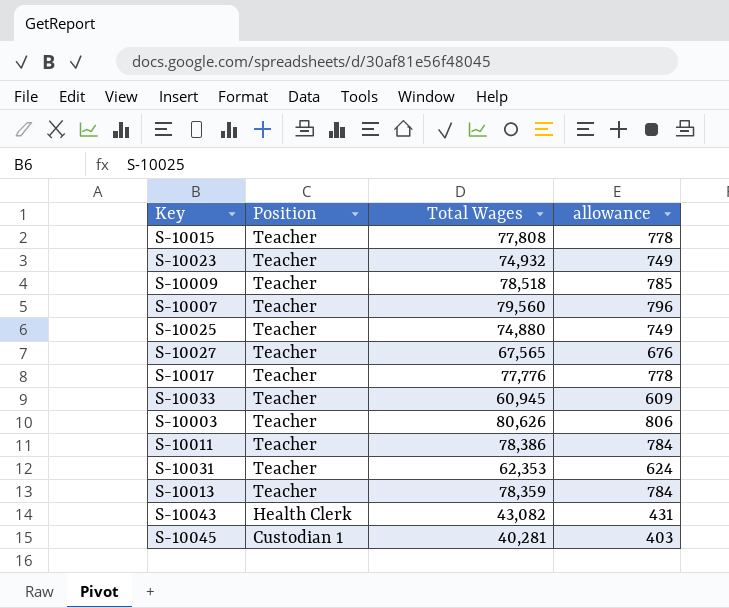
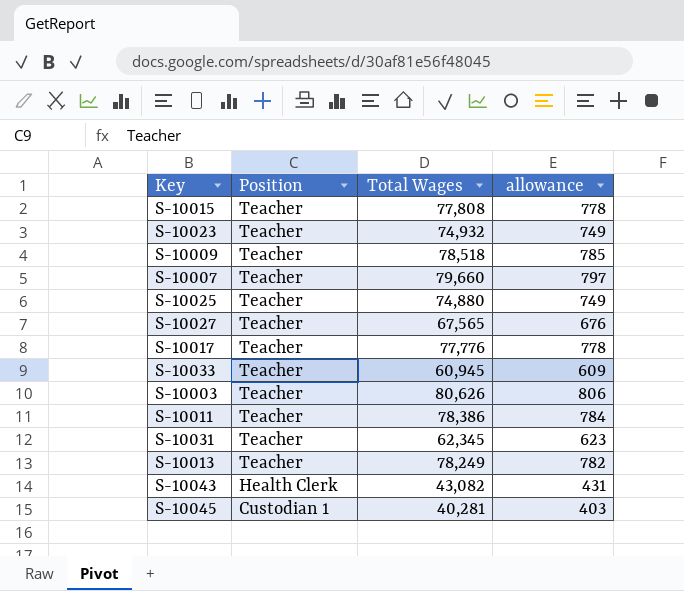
S-10007 | Total Wages: 79,560 -> 79,660
S-10007 | allowance: 796 -> 797
S-10031 | Total Wages: 62,353 -> 62,345
S-10031 | allowance: 624 -> 623
S-10013 | Total Wages: 78,359 -> 78,249
S-10013 | allowance: 784 -> 782

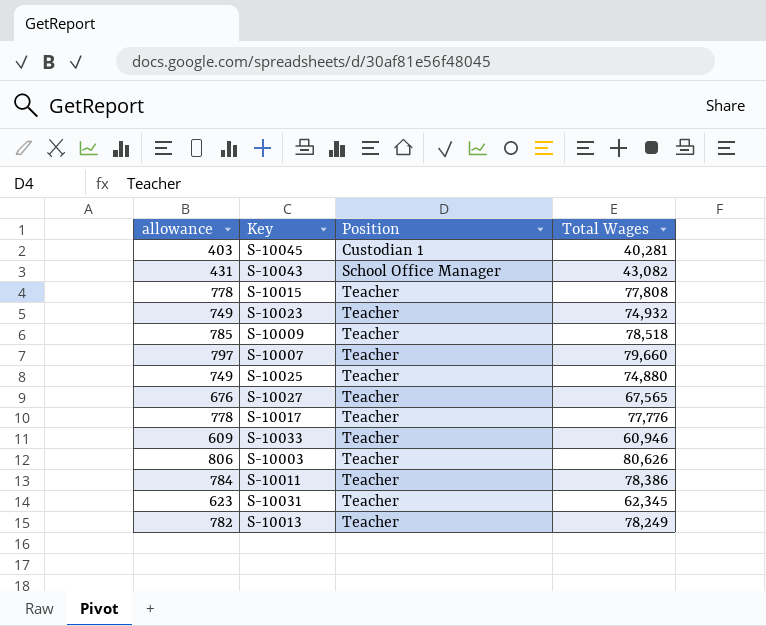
row order: Position descending -> Position ascending
column allowance | position: 4 -> 1
S-10043 | Position: Health Clerk -> School Office Manager
S-10033 | Total Wages: 60,945 -> 60,946

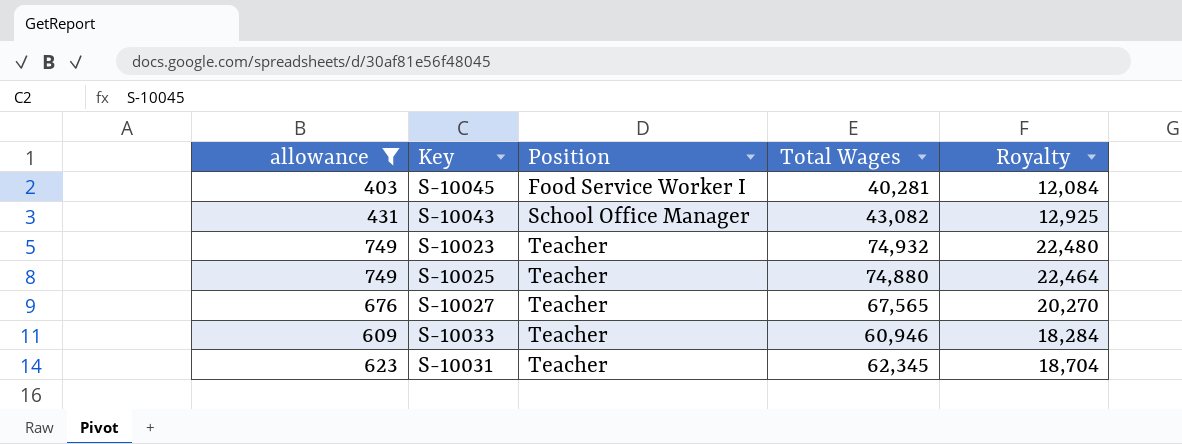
filter: none -> allowance <= 749
column Royalty | formula: none -> [Total Wages] * 0.3
S-10045 | Position: Custodian 1 -> Food Service Worker I

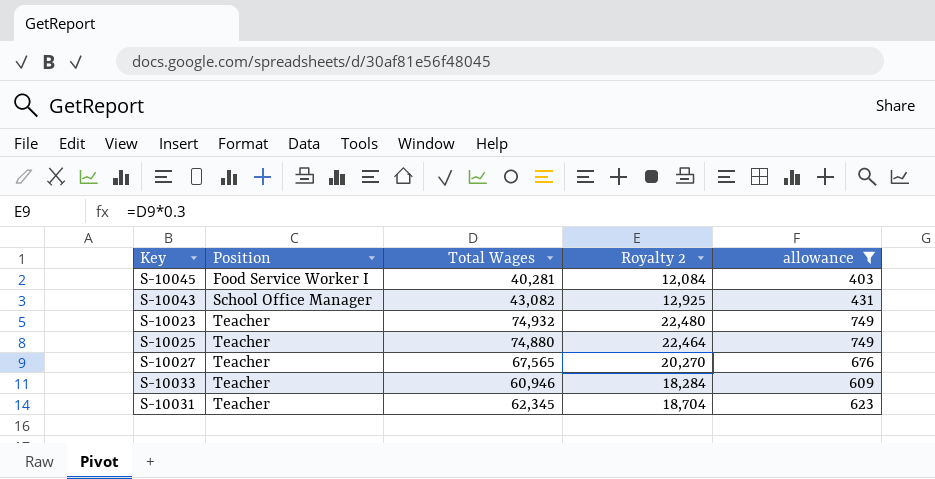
column name: Royalty -> Royalty 2
column allowance | position: 1 -> 5

